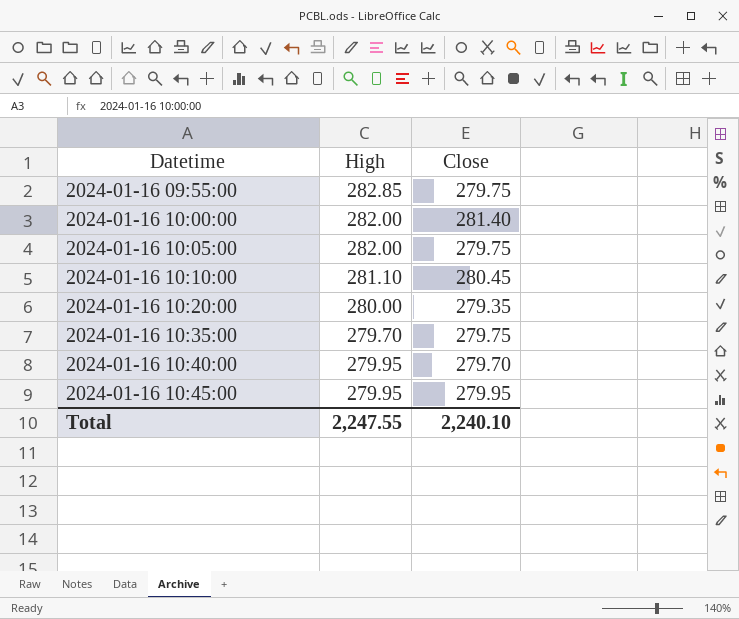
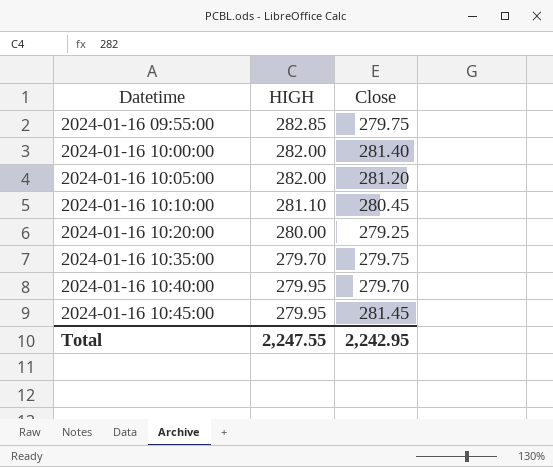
column name: High -> HIGH
2024-01-16 10:05:00 | Close: 279.75 -> 281.20
2024-01-16 10:20:00 | Close: 279.35 -> 279.25
2024-01-16 10:45:00 | Close: 279.95 -> 281.45
Total | Close: 2,240.10 -> 2,242.95

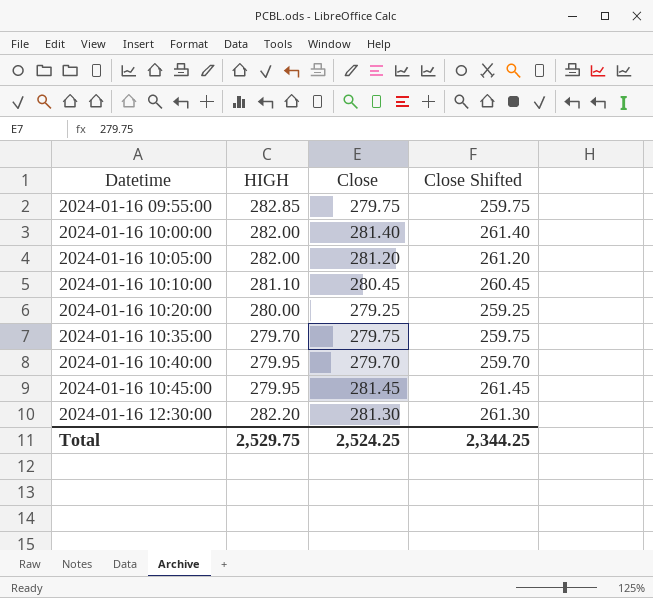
column Close Shifted | formula: none -> [Close] - 20
row 2024-01-16 12:30:00: none -> 282.20 | 281.30 | 261.30
Total | HIGH: 2,247.55 -> 2,529.75
Total | Close: 2,242.95 -> 2,524.25

